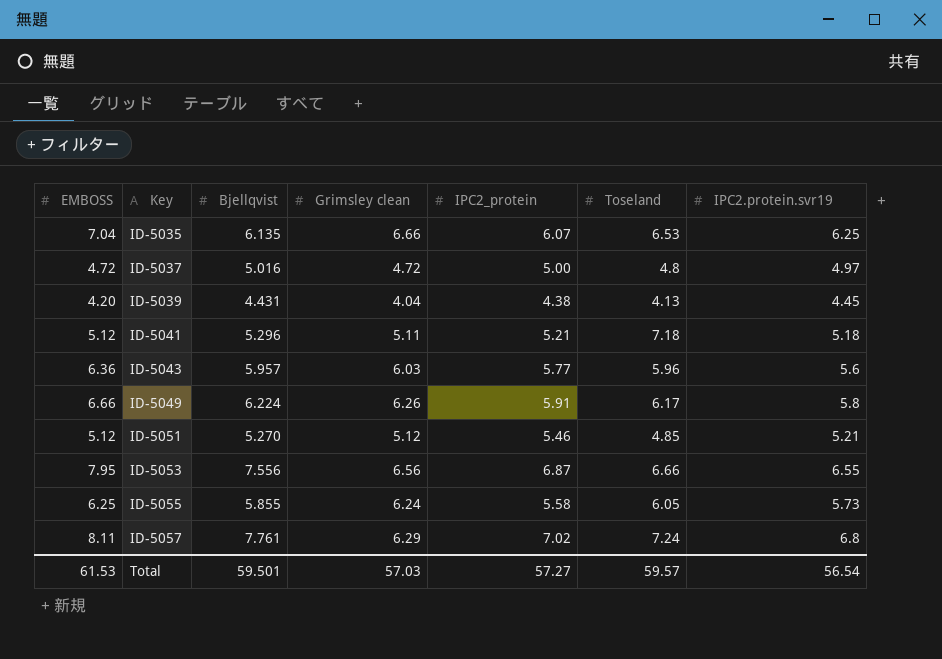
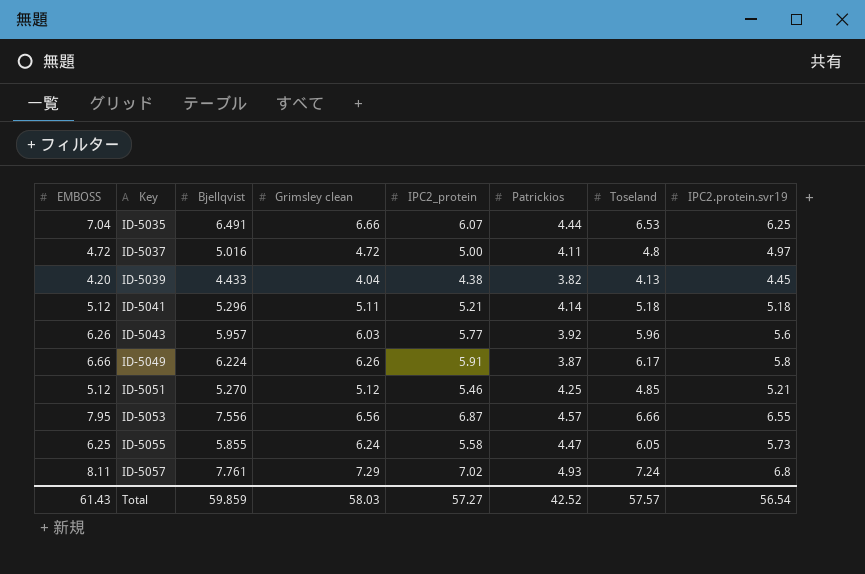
column Patrickios | position: none -> 6
ID-5035 | Bjellqvist: 6.135 -> 6.491
ID-5039 | Bjellqvist: 4.431 -> 4.433
ID-5041 | Toseland: 7.18 -> 5.18
ID-5043 | EMBOSS: 6.36 -> 6.26
ID-5057 | Grimsley clean: 6.29 -> 7.29
Total | EMBOSS: 61.53 -> 61.43
Total | Bjellqvist: 59.501 -> 59.859
Total | Grimsley clean: 57.03 -> 58.03
Total | Toseland: 59.57 -> 57.57

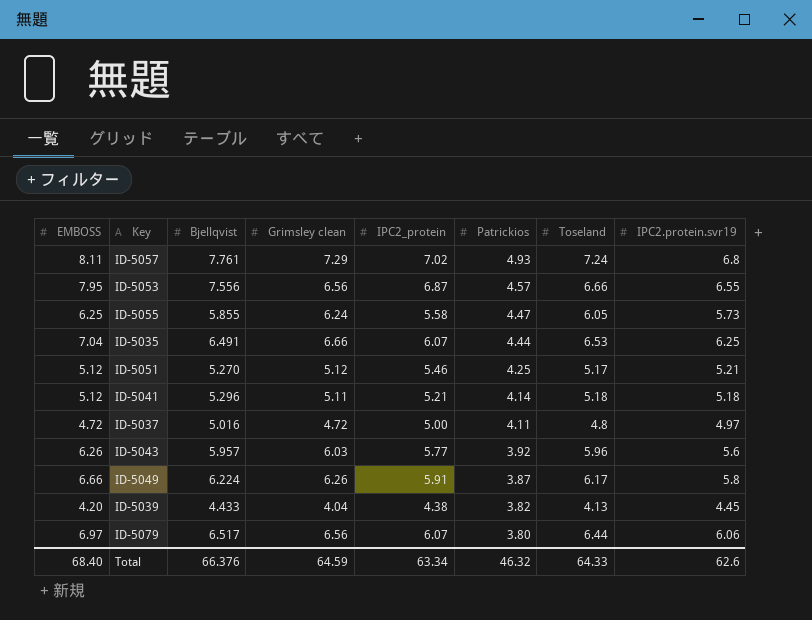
row order: Key ascending -> Patrickios descending
ID-5051 | Toseland: 4.85 -> 5.17
row ID-5079: none -> 6.97 | 6.517 | 6.56 | 6.07 | 3.80 | 6.44 | 6.06
Total | EMBOSS: 61.43 -> 68.40
Total | Bjellqvist: 59.859 -> 66.376
Total | Grimsley clean: 58.03 -> 64.59
Total | IPC2_protein: 57.27 -> 63.34
Total | Patrickios: 42.52 -> 46.32
Total | Toseland: 57.57 -> 64.33
Total | IPC2.protein.svr19: 56.54 -> 62.6

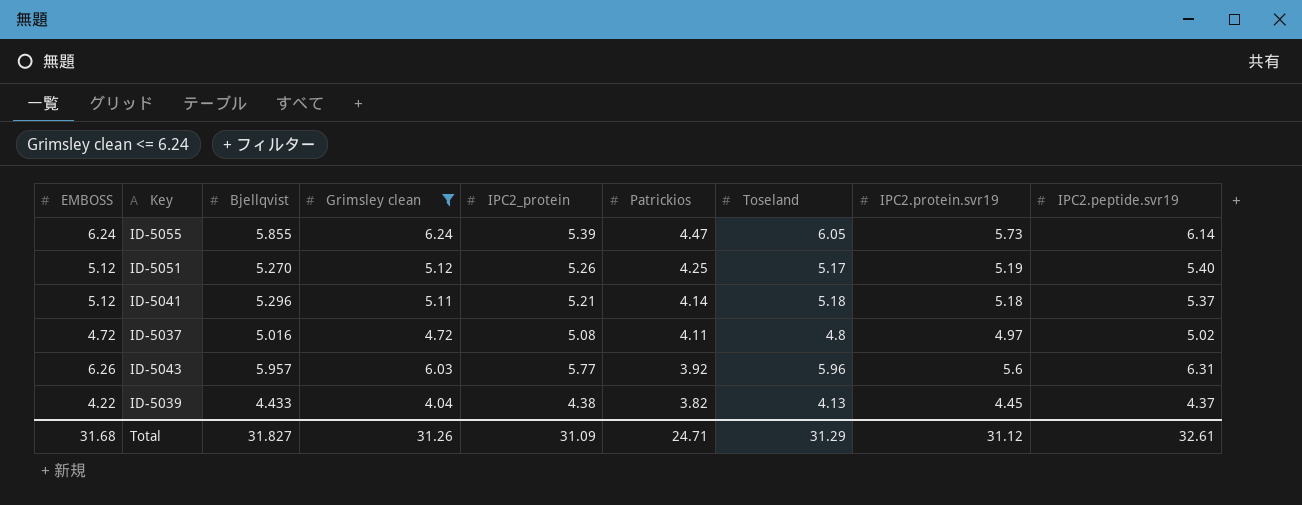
filter: none -> Grimsley clean <= 6.24
column IPC2.peptide.svr19 | position: none -> 9
ID-5055 | EMBOSS: 6.25 -> 6.24
ID-5055 | IPC2_protein: 5.58 -> 5.39
ID-5051 | IPC2_protein: 5.46 -> 5.26
ID-5051 | IPC2.protein.svr19: 5.21 -> 5.19
ID-5037 | IPC2_protein: 5.00 -> 5.08
ID-5039 | EMBOSS: 4.20 -> 4.22
Total | EMBOSS: 68.40 -> 31.68
Total | Bjellqvist: 66.376 -> 31.827
Total | Grimsley clean: 64.59 -> 31.26
Total | IPC2_protein: 63.34 -> 31.09
Total | Patrickios: 46.32 -> 24.71
Total | Toseland: 64.33 -> 31.29
Total | IPC2.protein.svr19: 62.6 -> 31.12

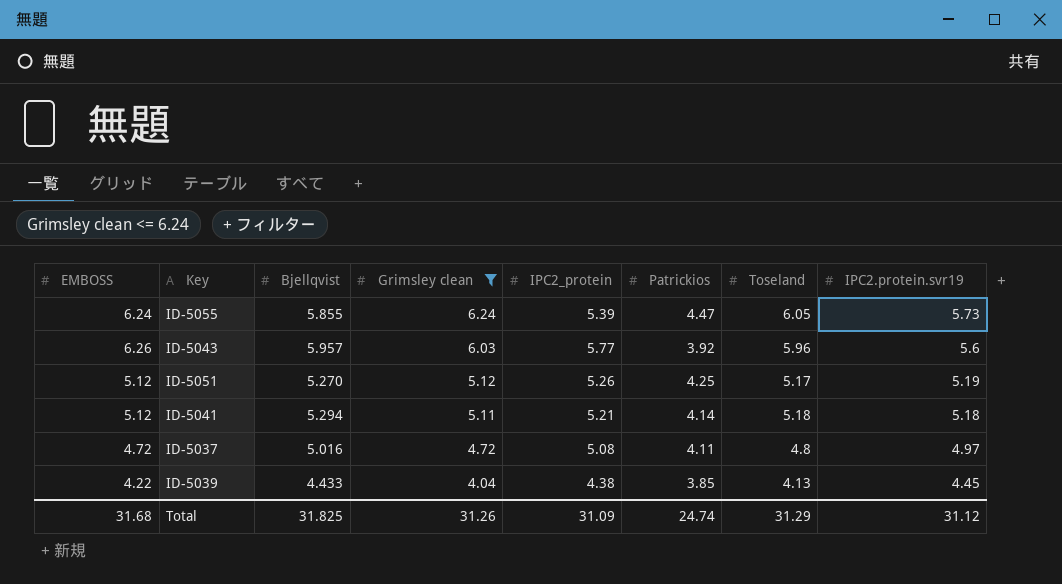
row order: Patrickios descending -> Grimsley clean descending
column IPC2.peptide.svr19 | position: 9 -> none
ID-5041 | Bjellqvist: 5.296 -> 5.294
ID-5039 | Patrickios: 3.82 -> 3.85
Total | Bjellqvist: 31.827 -> 31.825
Total | Patrickios: 24.71 -> 24.74

